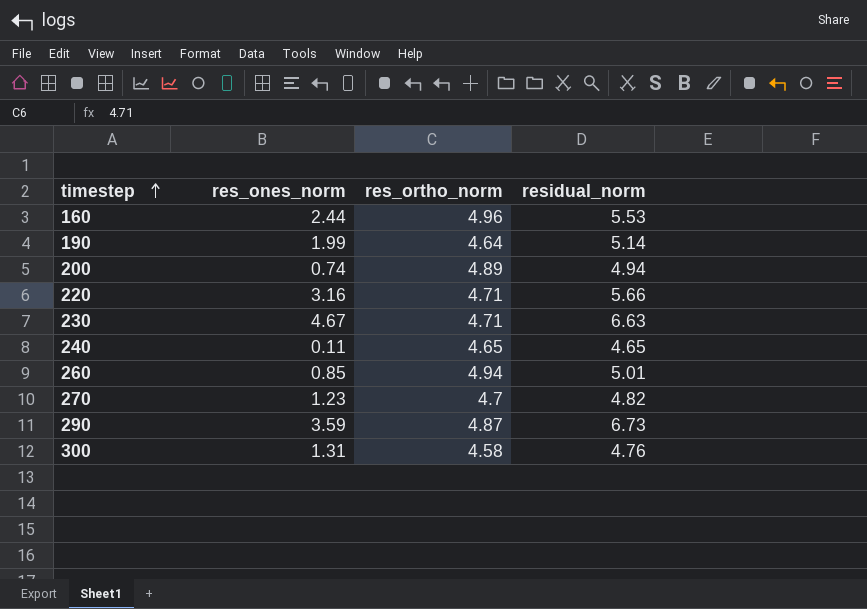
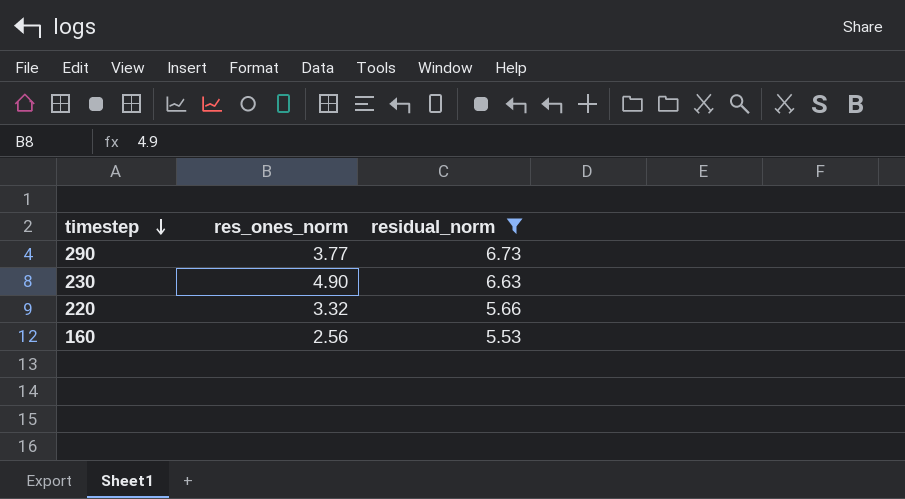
filter: none -> residual_norm >= 5.53
row order: timestep ascending -> timestep descending
column res_ortho_norm | position: 3 -> none
290 | res_ones_norm: 3.59 -> 3.77
230 | res_ones_norm: 4.67 -> 4.90
220 | res_ones_norm: 3.16 -> 3.32
160 | res_ones_norm: 2.44 -> 2.56

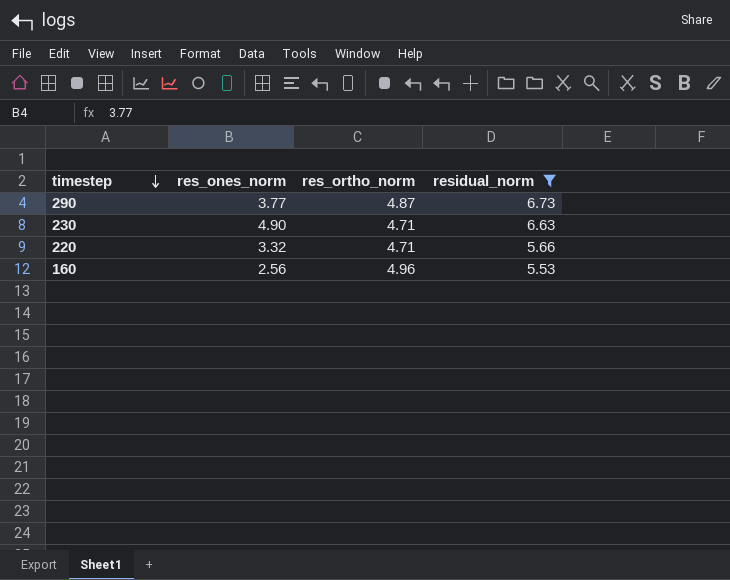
column res_ortho_norm | position: none -> 3

